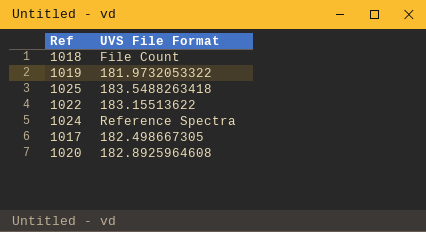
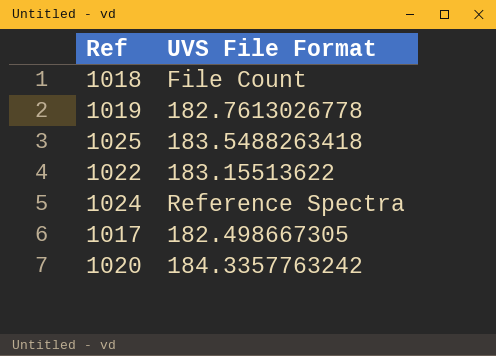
1019 | UVS File Format: 181.9732053322 -> 182.7613026778
1020 | UVS File Format: 182.8925964608 -> 184.3357763242

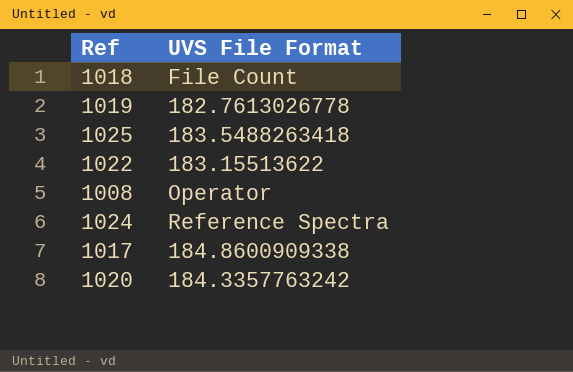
row 1008: none -> Operator
1017 | UVS File Format: 182.498667305 -> 184.8600909338

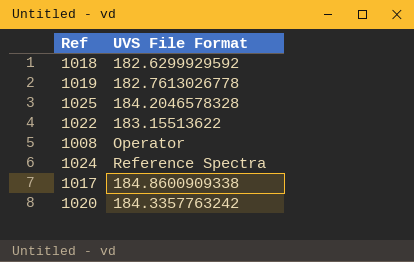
1018 | UVS File Format: File Count -> 182.6299929592
1025 | UVS File Format: 183.5488263418 -> 184.2046578328

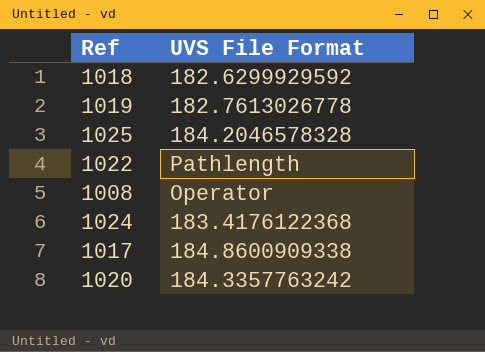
1022 | UVS File Format: 183.15513622 -> Pathlength
1024 | UVS File Format: Reference Spectra -> 183.4176122368

